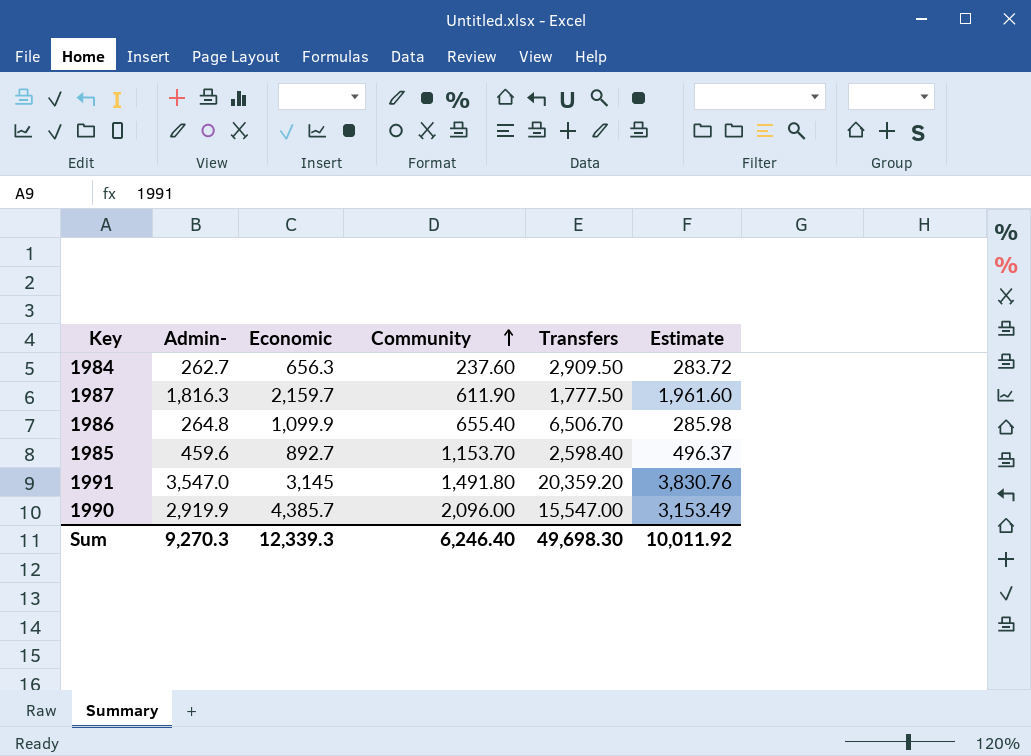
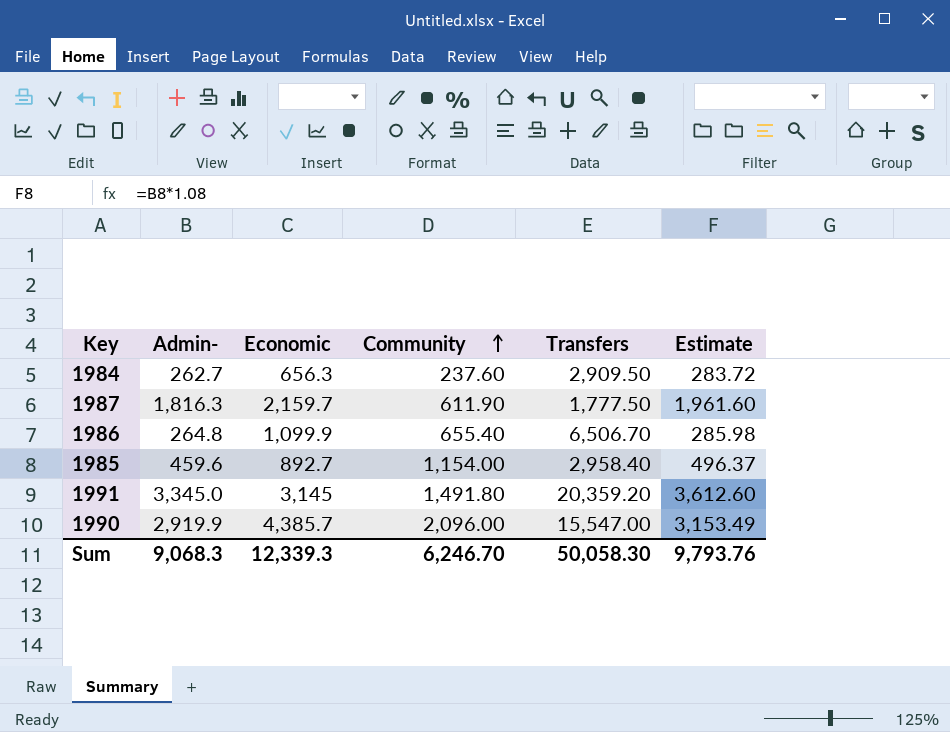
1985 | Community: 1,153.70 -> 1,154.00
1985 | Transfers: 2,598.40 -> 2,958.40
1991 | Admin-: 3,547.0 -> 3,345.0
1991 | Estimate: 3,830.76 -> 3,612.60
Sum | Admin-: 9,270.3 -> 9,068.3
Sum | Community: 6,246.40 -> 6,246.70
Sum | Transfers: 49,698.30 -> 50,058.30
Sum | Estimate: 10,011.92 -> 9,793.76

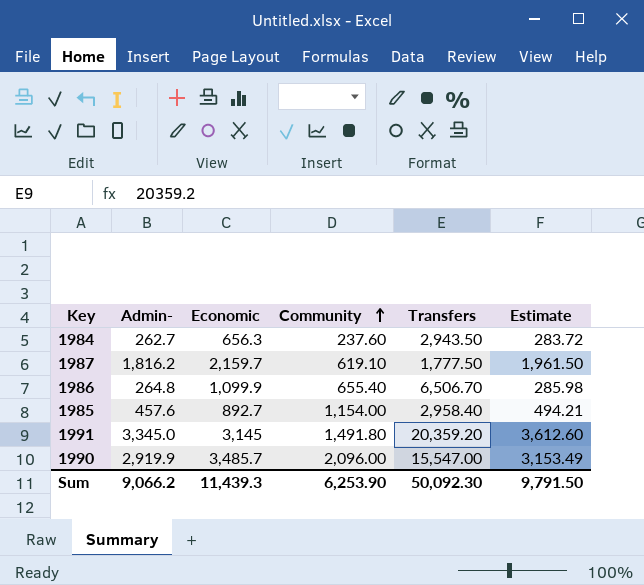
1984 | Transfers: 2,909.50 -> 2,943.50
1987 | Admin-: 1,816.3 -> 1,816.2
1987 | Community: 611.90 -> 619.10
1987 | Estimate: 1,961.60 -> 1,961.50
1985 | Admin-: 459.6 -> 457.6
1985 | Estimate: 496.37 -> 494.21
1990 | Economic: 4,385.7 -> 3,485.7
Sum | Admin-: 9,068.3 -> 9,066.2
Sum | Economic: 12,339.3 -> 11,439.3
Sum | Community: 6,246.70 -> 6,253.90
Sum | Transfers: 50,058.30 -> 50,092.30
Sum | Estimate: 9,793.76 -> 9,791.50

